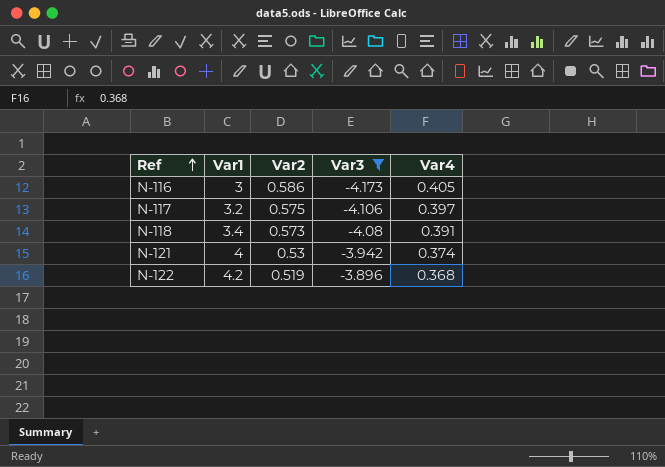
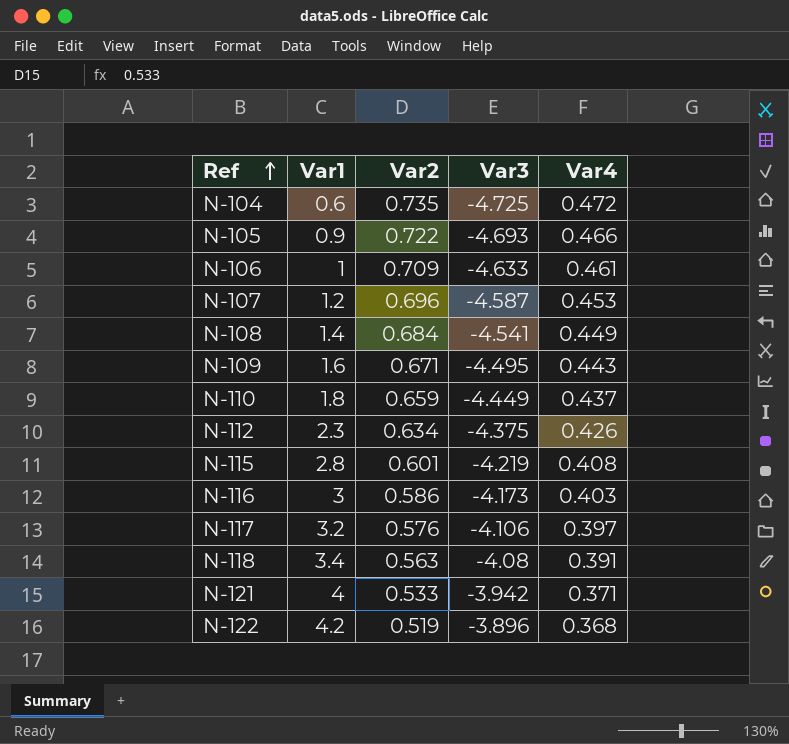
filter: Var3 >= -4.173 -> none
N-116 | Var4: 0.405 -> 0.403
N-117 | Var2: 0.575 -> 0.576
N-118 | Var2: 0.573 -> 0.563
N-121 | Var2: 0.53 -> 0.533
N-121 | Var4: 0.374 -> 0.371

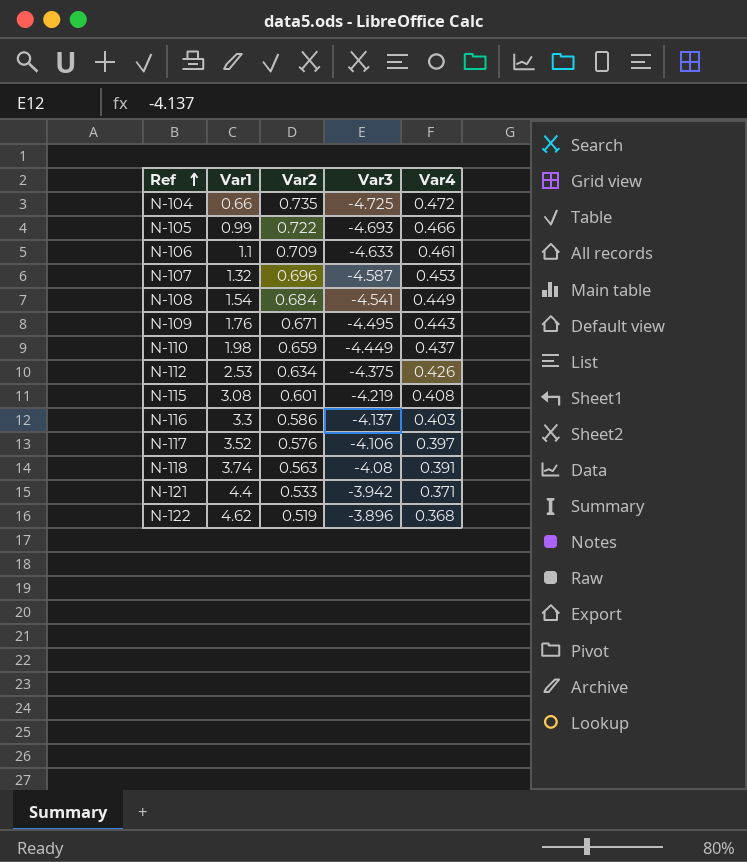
N-104 | Var1: 0.6 -> 0.66
N-105 | Var1: 0.9 -> 0.99
N-106 | Var1: 1 -> 1.1
N-107 | Var1: 1.2 -> 1.32
N-108 | Var1: 1.4 -> 1.54
N-109 | Var1: 1.6 -> 1.76
N-110 | Var1: 1.8 -> 1.98
N-112 | Var1: 2.3 -> 2.53
N-115 | Var1: 2.8 -> 3.08
N-116 | Var1: 3 -> 3.3
N-116 | Var3: -4.173 -> -4.137
N-117 | Var1: 3.2 -> 3.52
N-118 | Var1: 3.4 -> 3.74
N-121 | Var1: 4 -> 4.4
N-122 | Var1: 4.2 -> 4.62

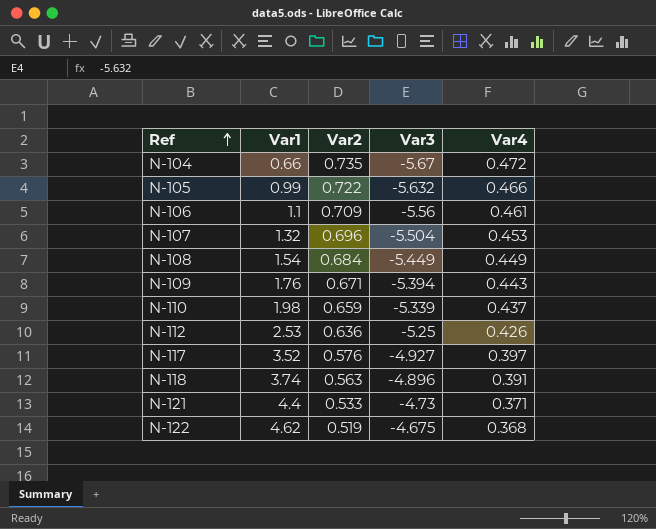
row N-115: 3.08 | 0.601 | -4.219 | 0.408 -> none
row N-116: 3.3 | 0.586 | -4.137 | 0.403 -> none
N-104 | Var3: -4.725 -> -5.67
N-105 | Var3: -4.693 -> -5.632
N-106 | Var3: -4.633 -> -5.56
N-107 | Var3: -4.587 -> -5.504
N-108 | Var3: -4.541 -> -5.449
N-109 | Var3: -4.495 -> -5.394
N-110 | Var3: -4.449 -> -5.339
N-112 | Var2: 0.634 -> 0.636
N-112 | Var3: -4.375 -> -5.25
N-117 | Var3: -4.106 -> -4.927
N-118 | Var3: -4.08 -> -4.896
N-121 | Var3: -3.942 -> -4.73
N-122 | Var3: -3.896 -> -4.675

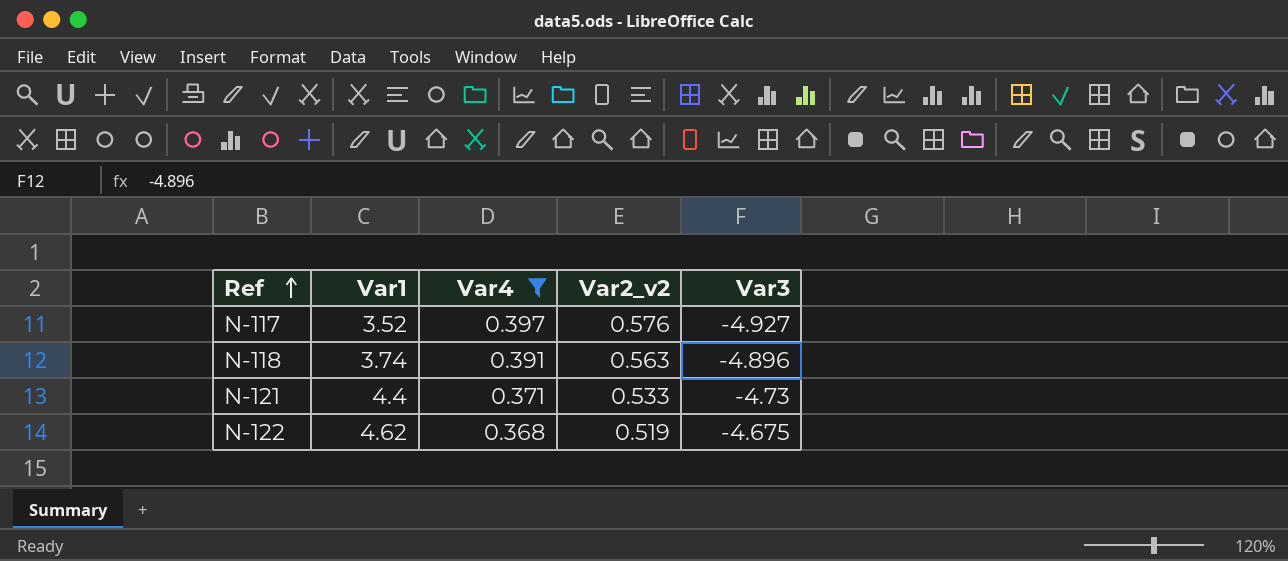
filter: none -> Var4 <= 0.397
column Var4 | position: 5 -> 3
column name: Var2 -> Var2_v2

